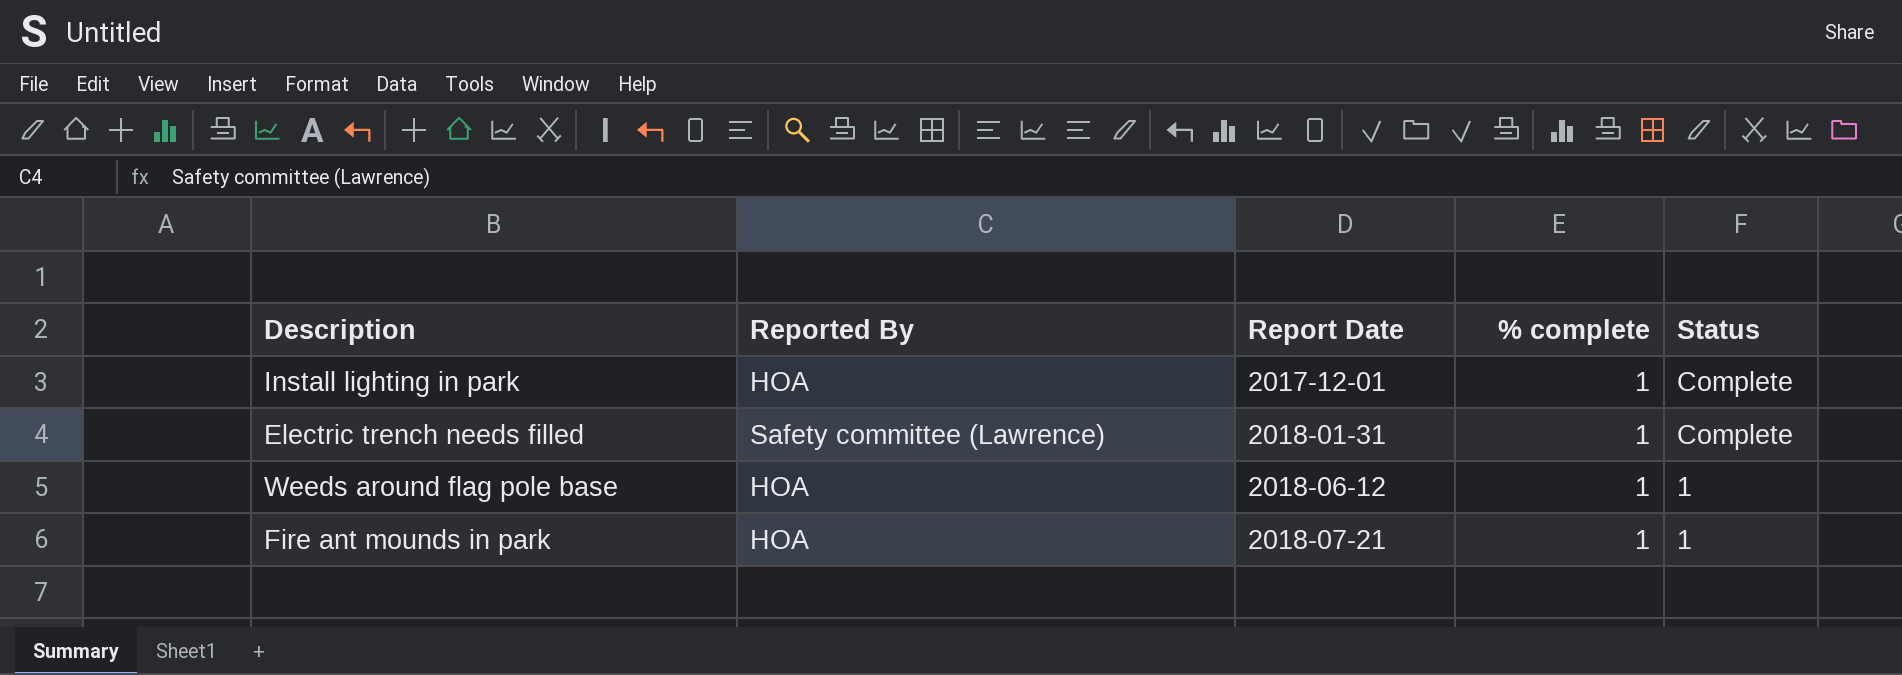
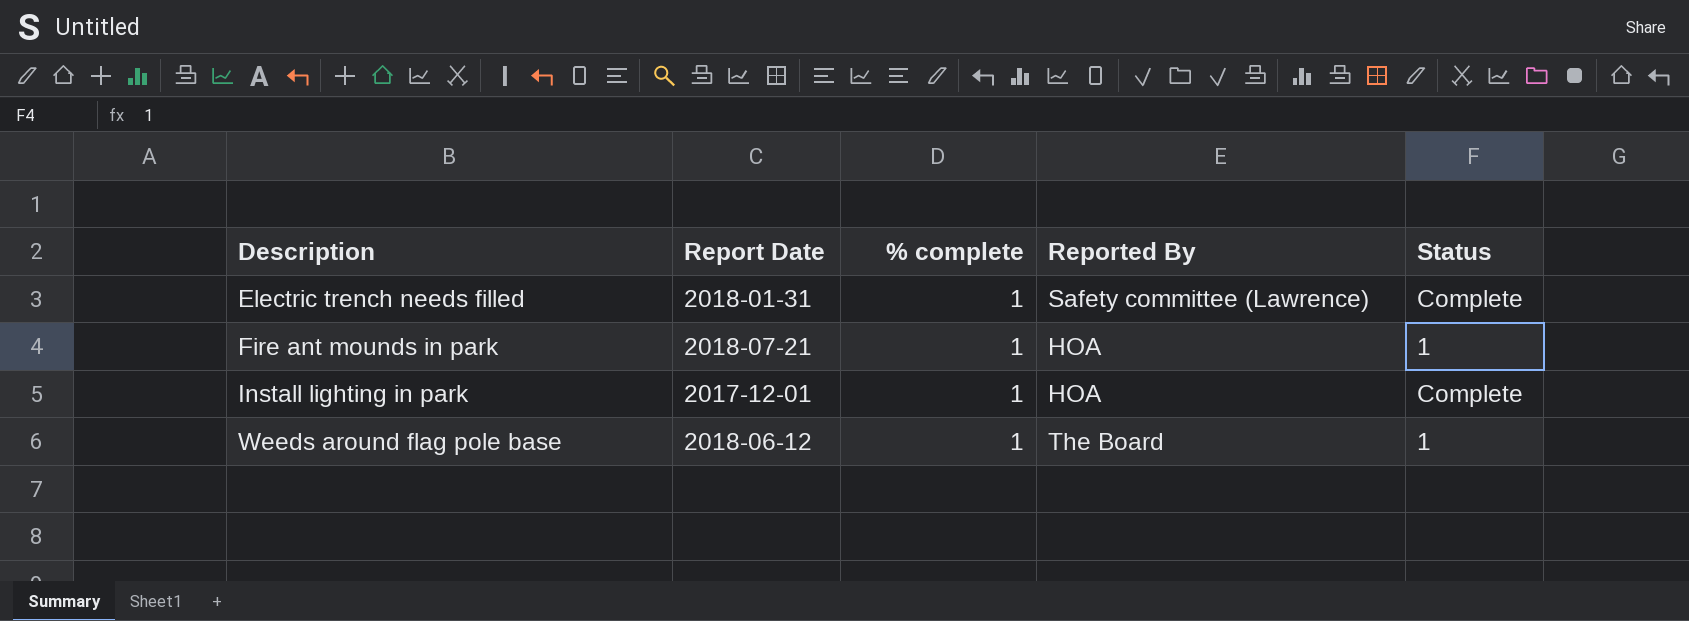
row order: Report Date ascending -> Description ascending
column Reported By | position: 2 -> 4
Weeds around flag pole base | Reported By: HOA -> The Board

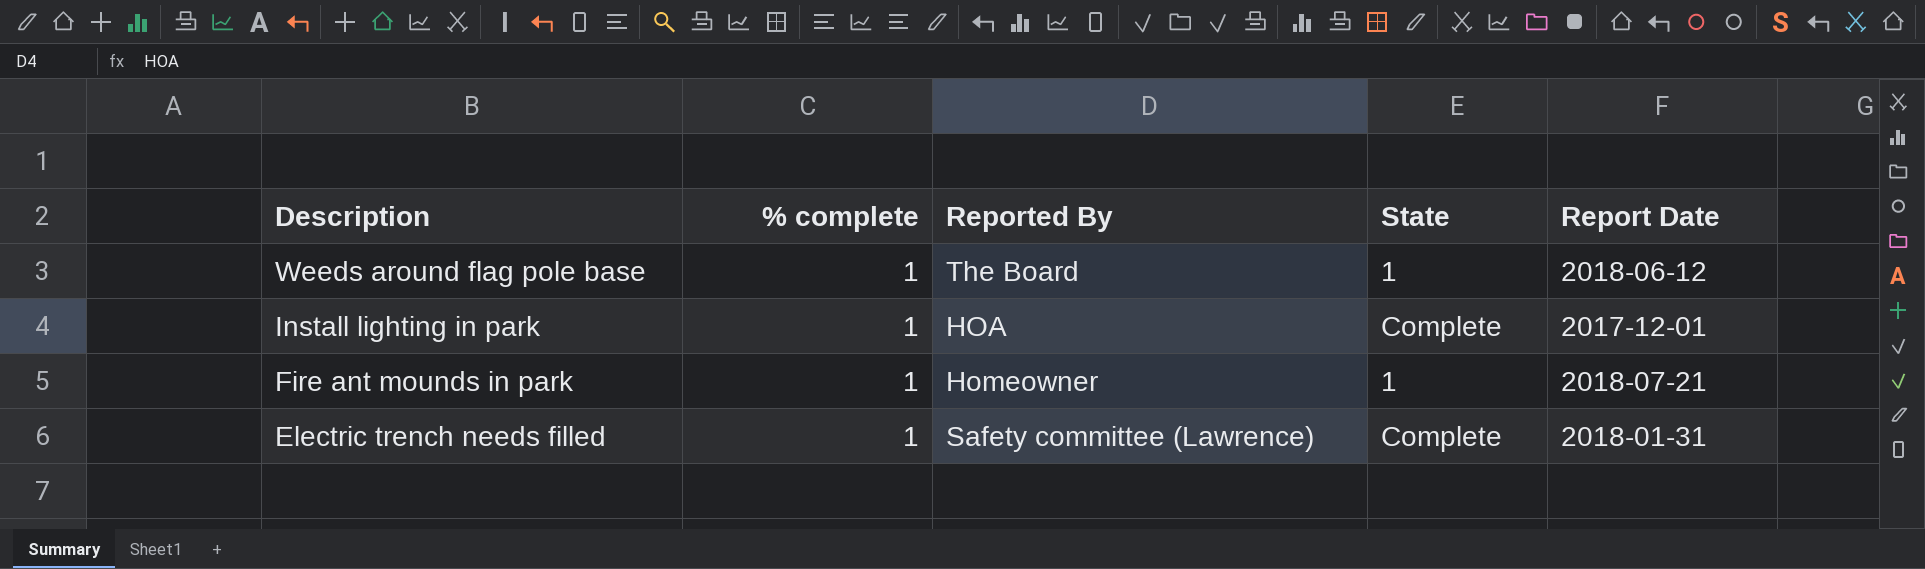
row order: Description ascending -> Description descending
column name: Status -> State
column Report Date | position: 2 -> 5
Fire ant mounds in park | Reported By: HOA -> Homeowner

